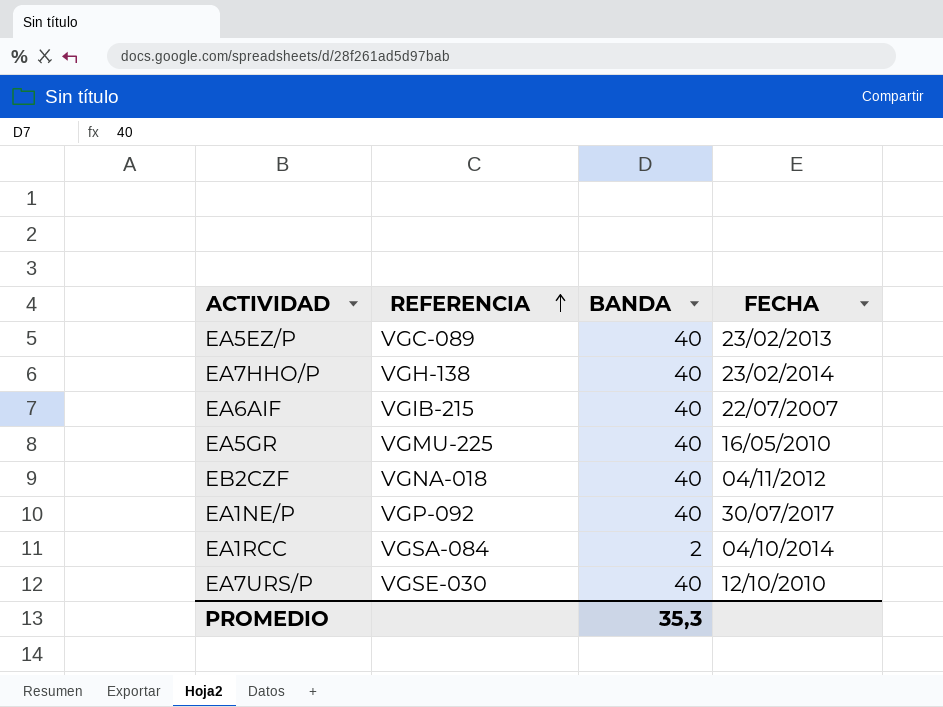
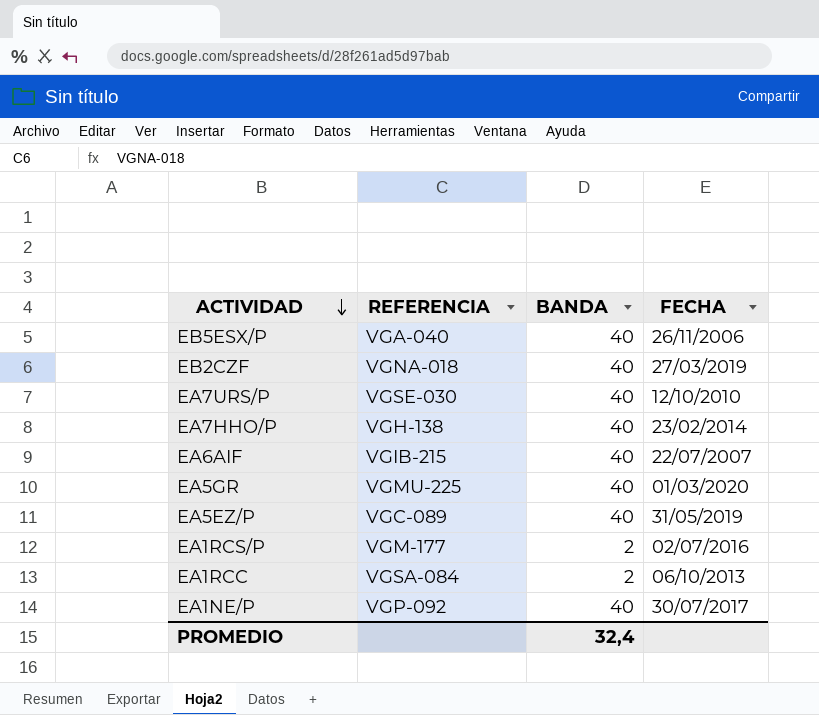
row order: REFERENCIA ascending -> ACTIVIDAD descending
row EB5ESX/P: none -> VGA-040 | 40 | 26/11/2006
EB2CZF | FECHA: 04/11/2012 -> 27/03/2019
EA5GR | FECHA: 16/05/2010 -> 01/03/2020
EA5EZ/P | FECHA: 23/02/2013 -> 31/05/2019
row EA1RCS/P: none -> VGM-177 | 2 | 02/07/2016
EA1RCC | FECHA: 04/10/2014 -> 06/10/2013
PROMEDIO | BANDA: 35,3 -> 32,4

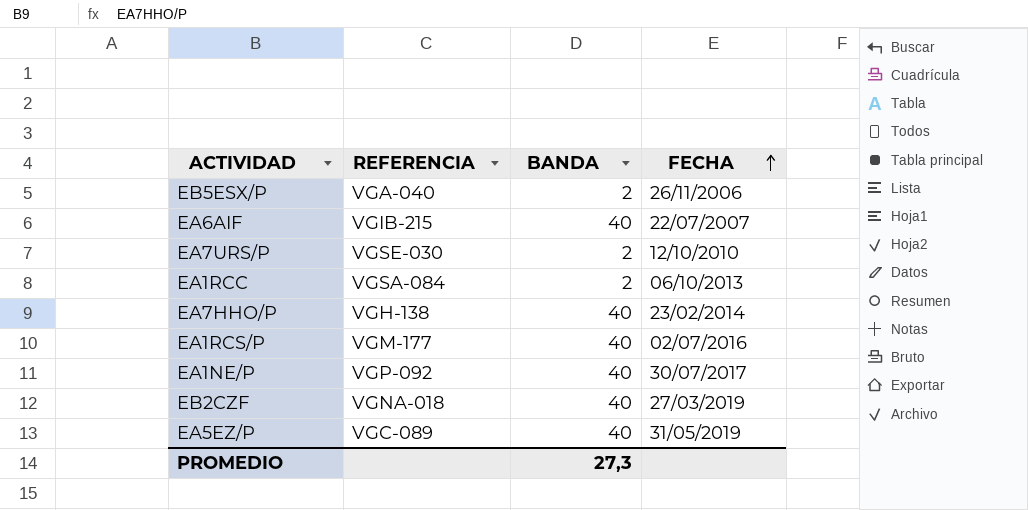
row order: ACTIVIDAD descending -> FECHA ascending
row EA5GR: VGMU-225 | 40 | 01/03/2020 -> none
EB5ESX/P | BANDA: 40 -> 2
EA7URS/P | BANDA: 40 -> 2
EA1RCS/P | BANDA: 2 -> 40
PROMEDIO | BANDA: 32,4 -> 27,3

